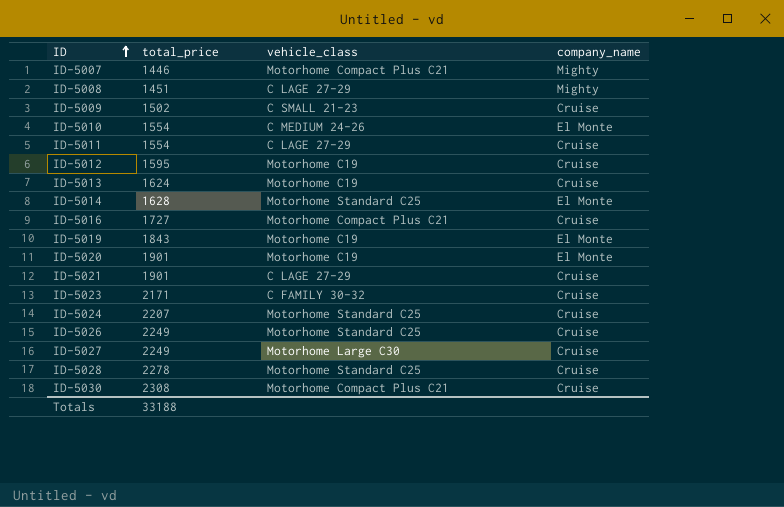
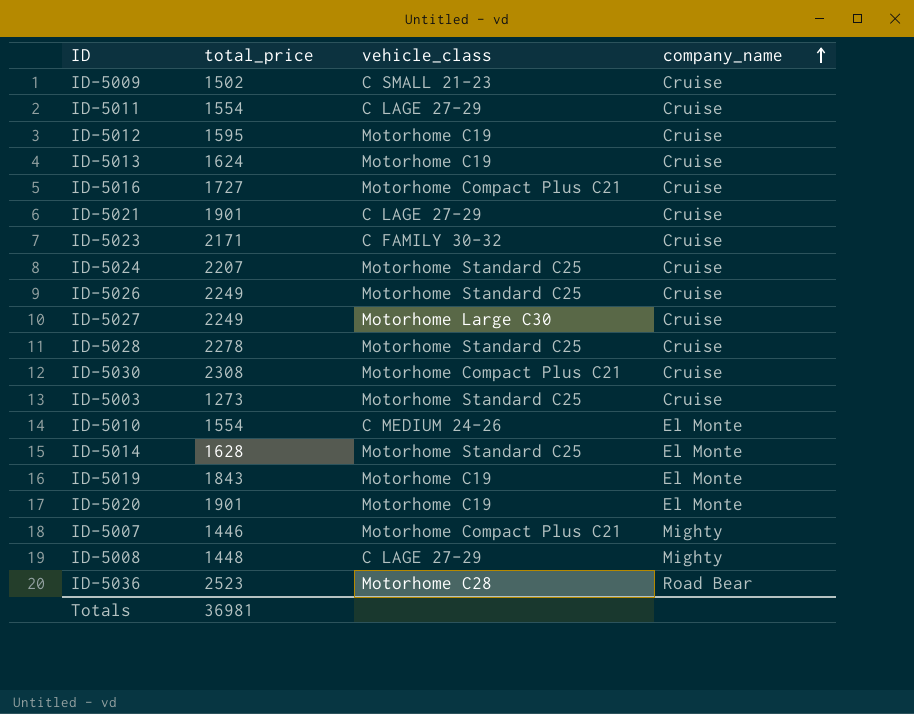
row order: ID ascending -> company_name ascending
row ID-5003: none -> 1273 | Motorhome Standard C25 | Cruise
ID-5008 | total_price: 1451 -> 1448
row ID-5036: none -> 2523 | Motorhome C28 | Road Bear
Totals | total_price: 33188 -> 36981

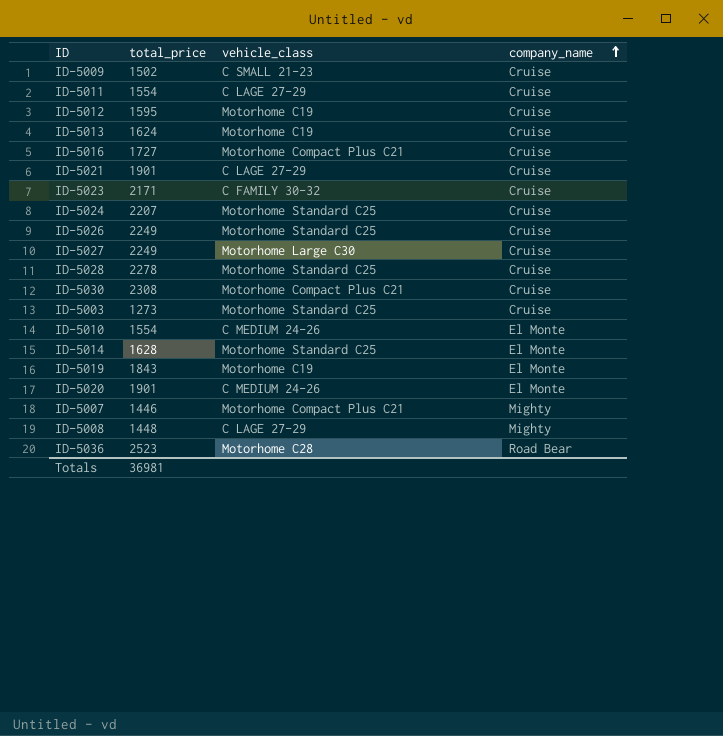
ID-5020 | vehicle_class: Motorhome C19 -> C MEDIUM 24-26

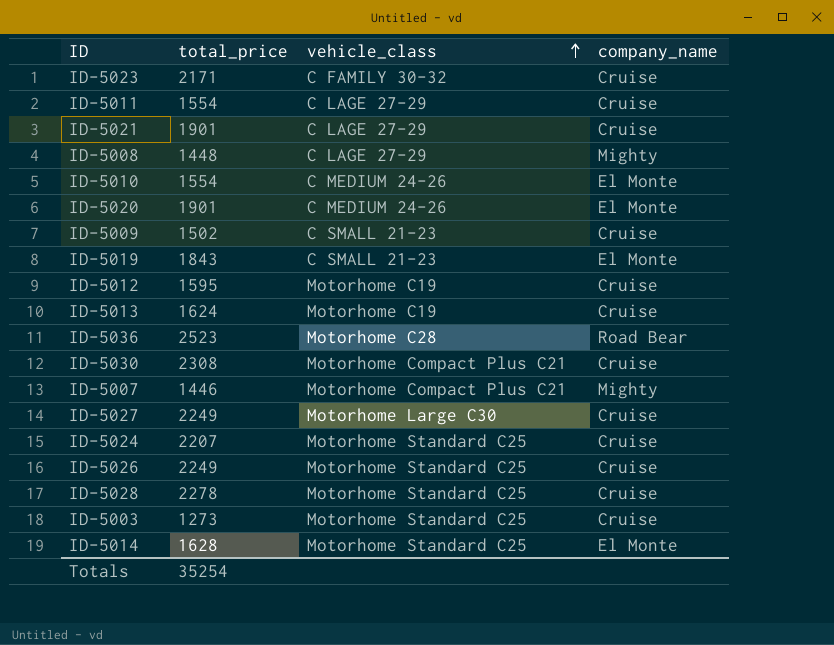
row order: company_name ascending -> vehicle_class ascending
row ID-5016: 1727 | Motorhome Compact Plus C21 | Cruise -> none
ID-5019 | vehicle_class: Motorhome C19 -> C SMALL 21-23
Totals | total_price: 36981 -> 35254

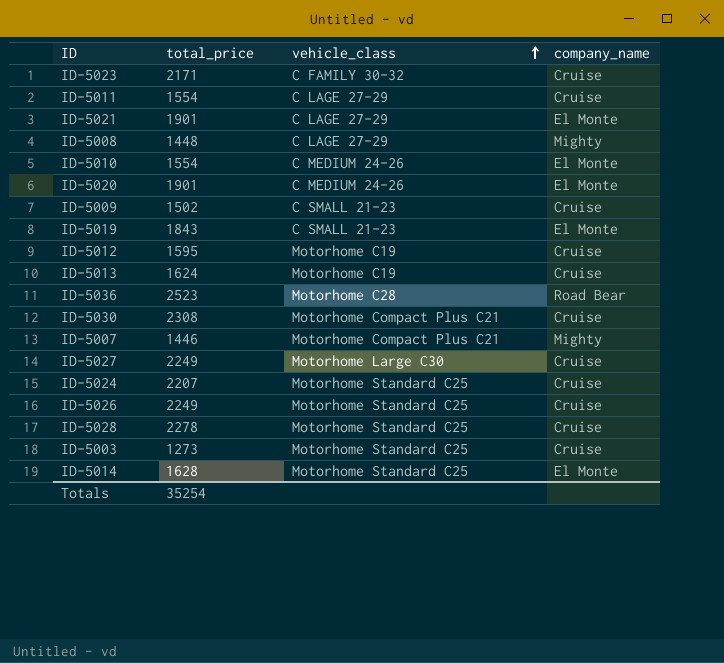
ID-5021 | company_name: Cruise -> El Monte

